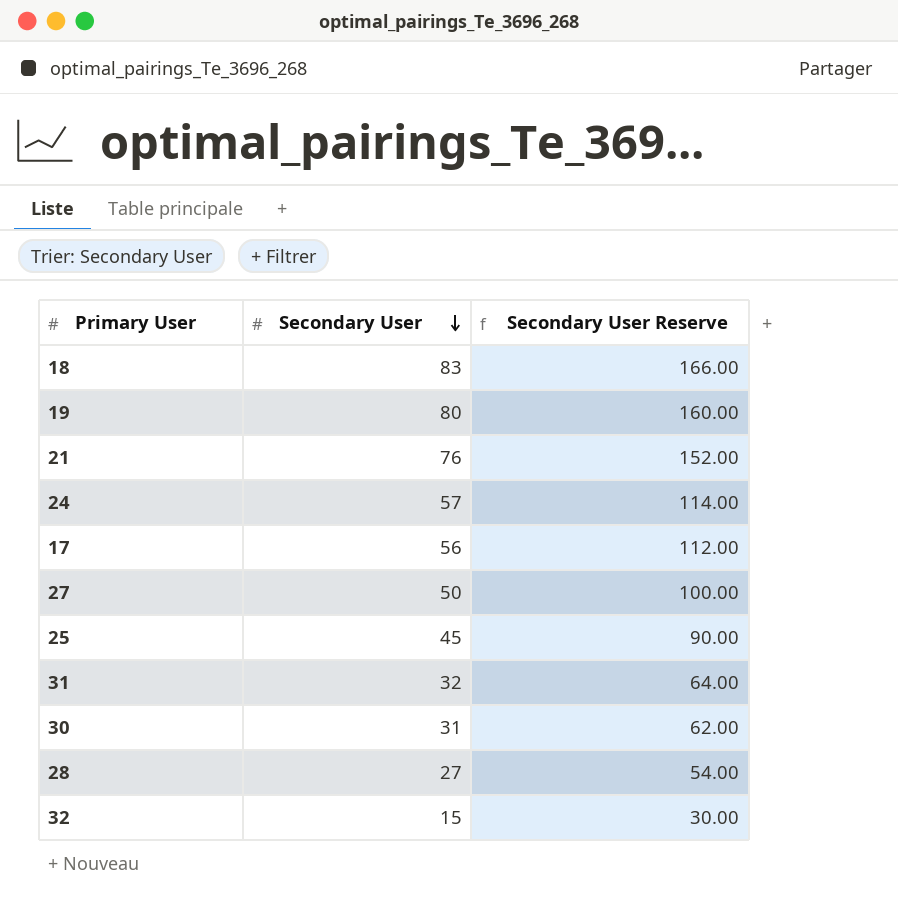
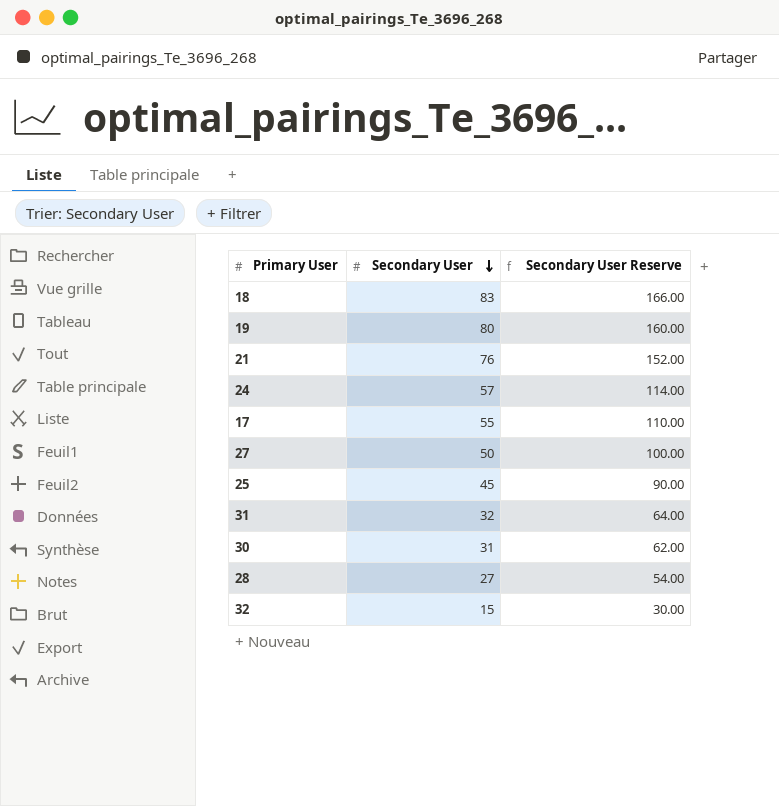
17 | Secondary User: 56 -> 55
17 | Secondary User Reserve: 112.00 -> 110.00

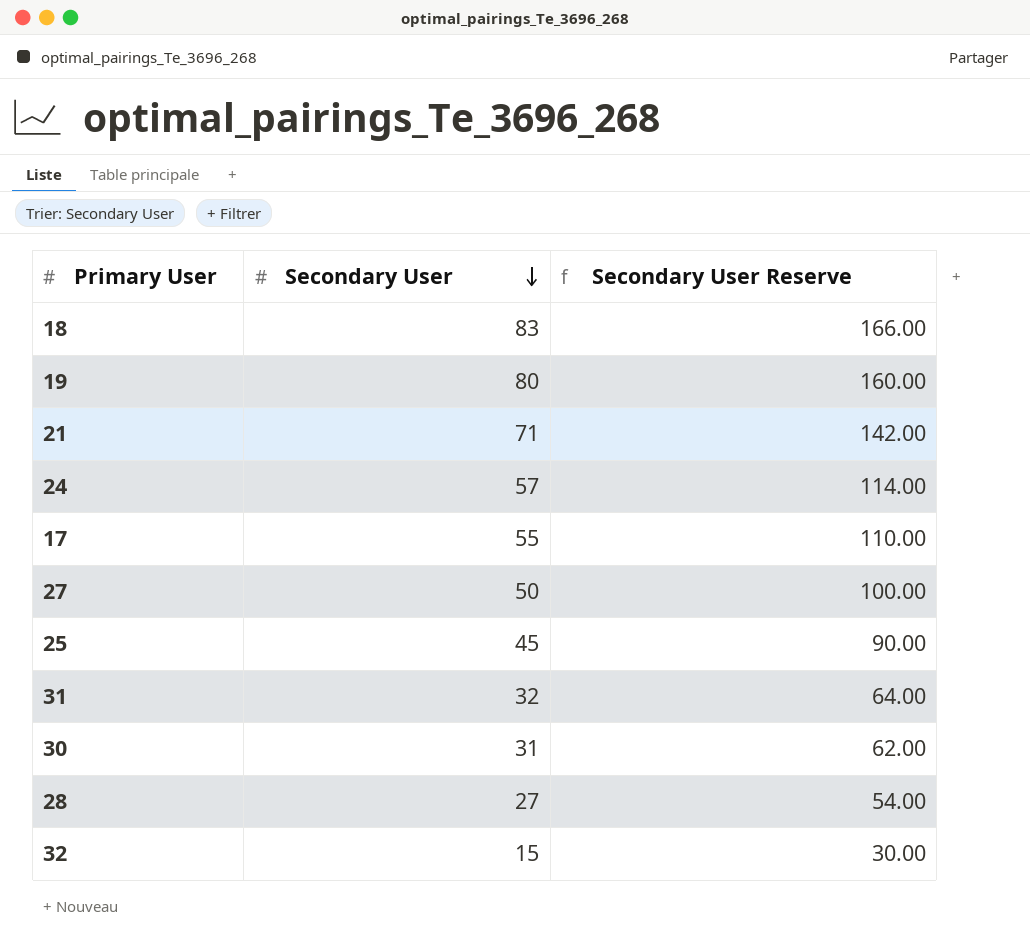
21 | Secondary User: 76 -> 71
21 | Secondary User Reserve: 152.00 -> 142.00

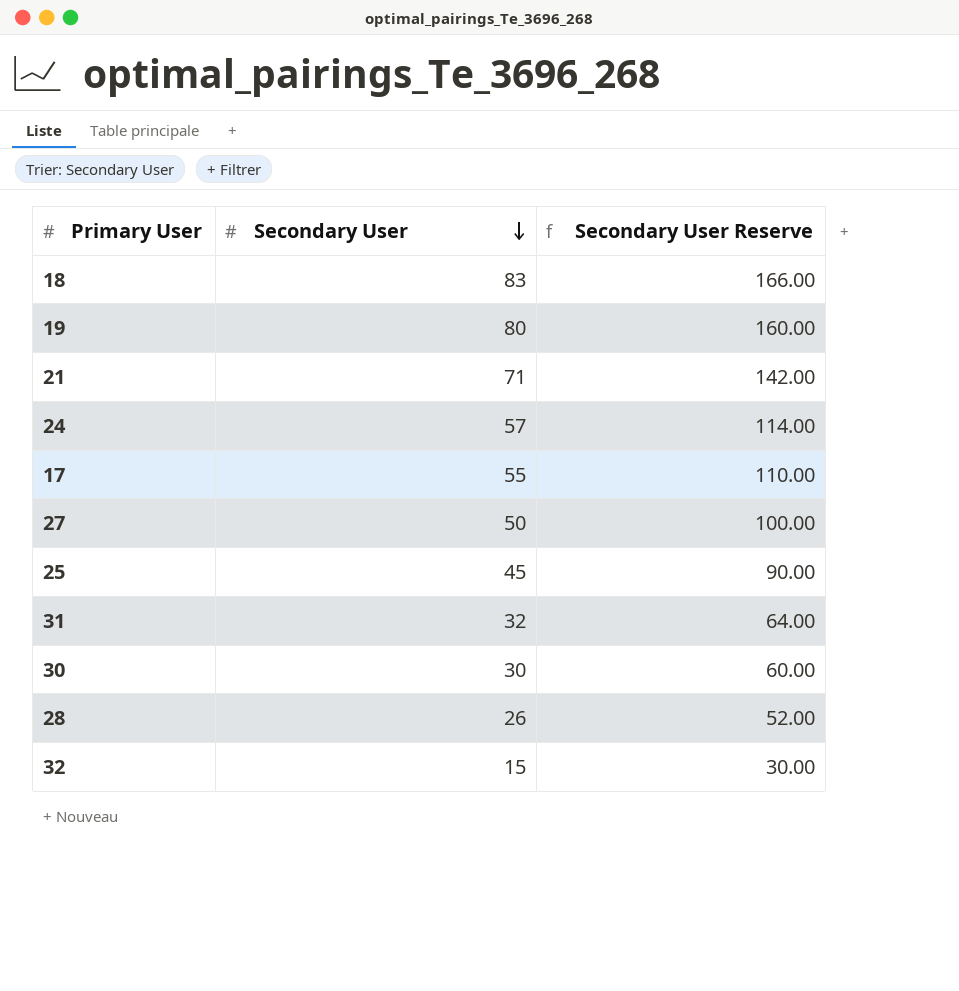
30 | Secondary User: 31 -> 30
30 | Secondary User Reserve: 62.00 -> 60.00
28 | Secondary User: 27 -> 26
28 | Secondary User Reserve: 54.00 -> 52.00

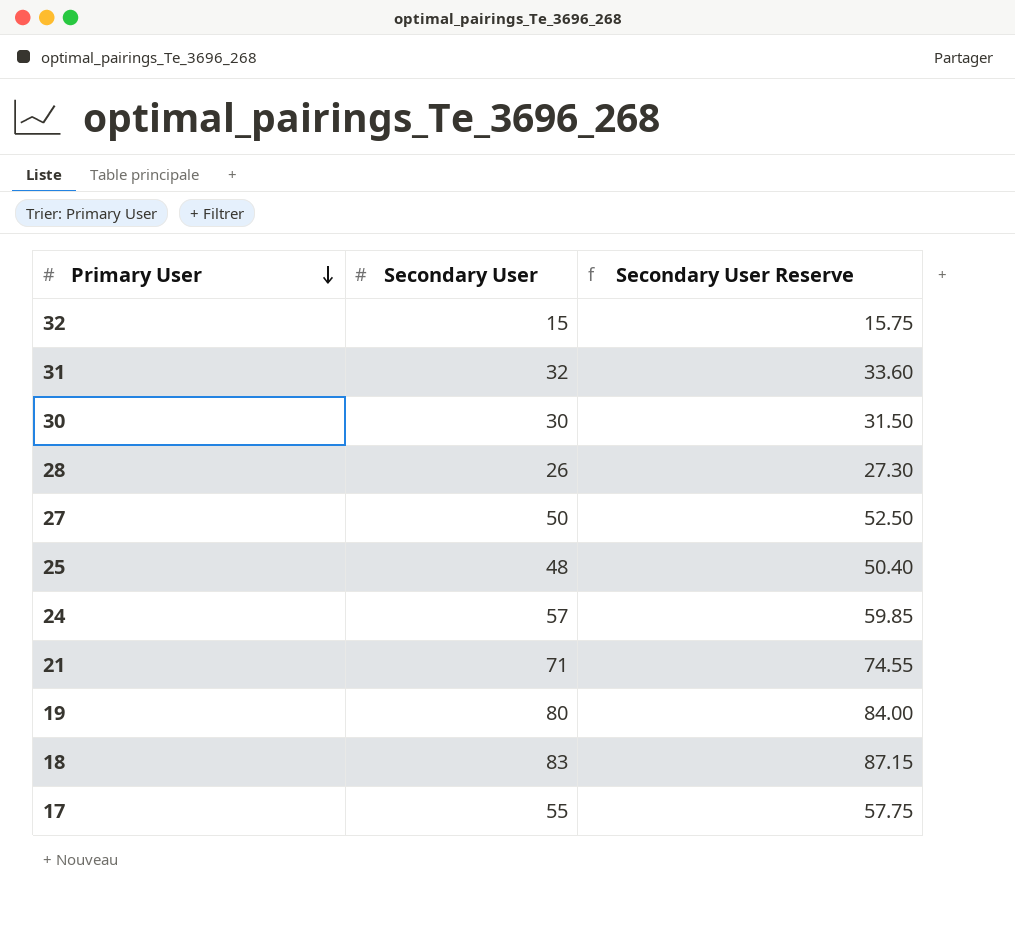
row order: Secondary User descending -> Primary User descending
column Secondary User Reserve | formula: [Secondary User] * 2 -> [Secondary User] * 1.05
25 | Secondary User: 45 -> 48

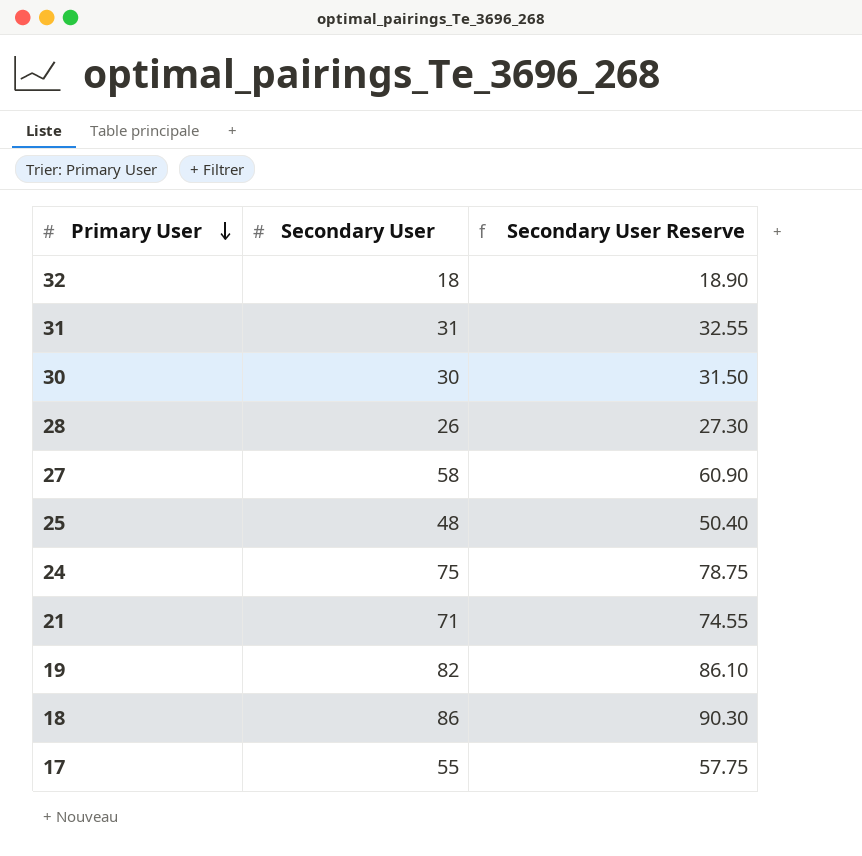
32 | Secondary User: 15 -> 18
32 | Secondary User Reserve: 15.75 -> 18.90
31 | Secondary User: 32 -> 31
31 | Secondary User Reserve: 33.60 -> 32.55
27 | Secondary User: 50 -> 58
27 | Secondary User Reserve: 52.50 -> 60.90
24 | Secondary User: 57 -> 75
24 | Secondary User Reserve: 59.85 -> 78.75
19 | Secondary User: 80 -> 82
19 | Secondary User Reserve: 84.00 -> 86.10
18 | Secondary User: 83 -> 86
18 | Secondary User Reserve: 87.15 -> 90.30

